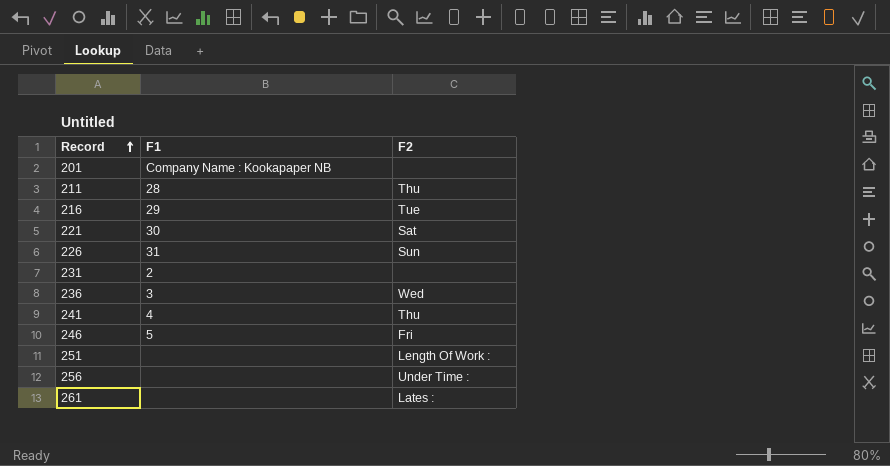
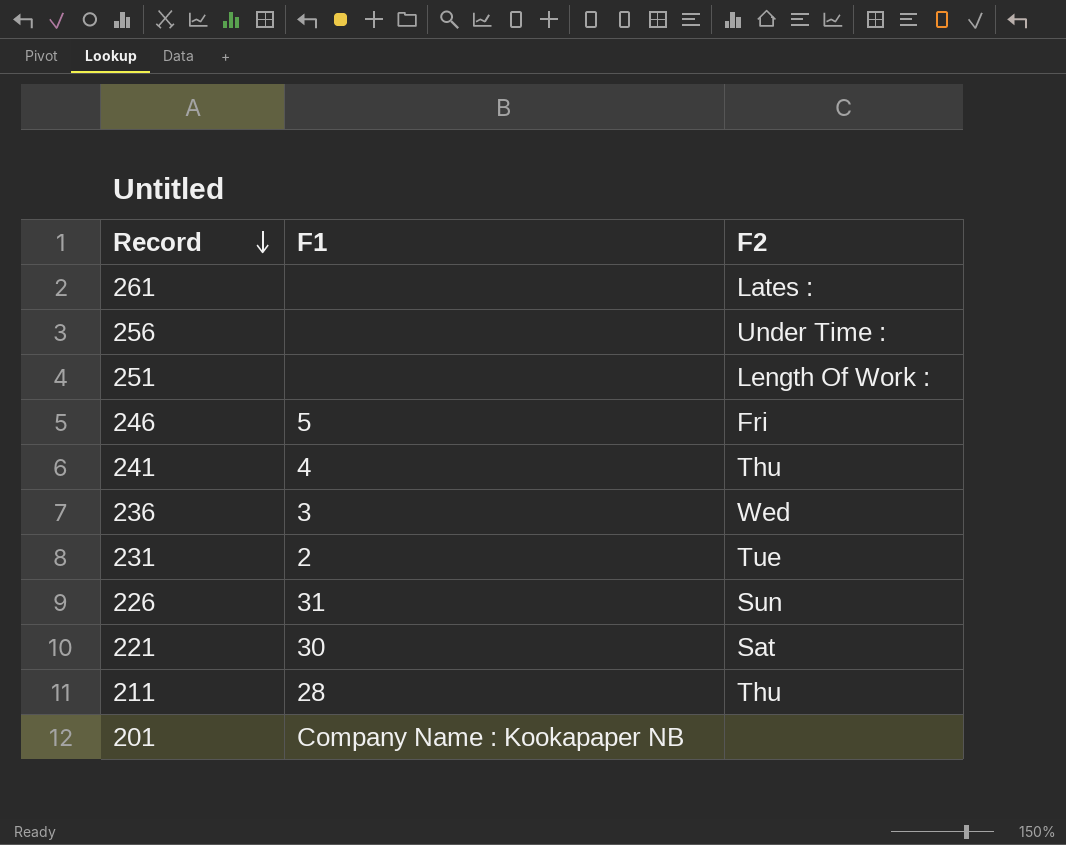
row order: Record ascending -> Record descending
row 216: 29 | Tue -> none
231 | F2: none -> Tue

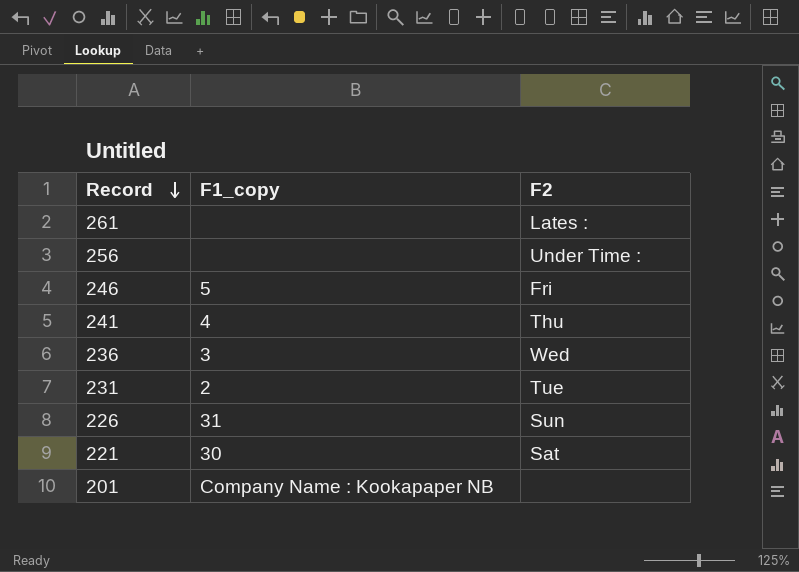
column name: F1 -> F1_copy
row 251: none | Length Of Work : -> none
row 211: 28 | Thu -> none

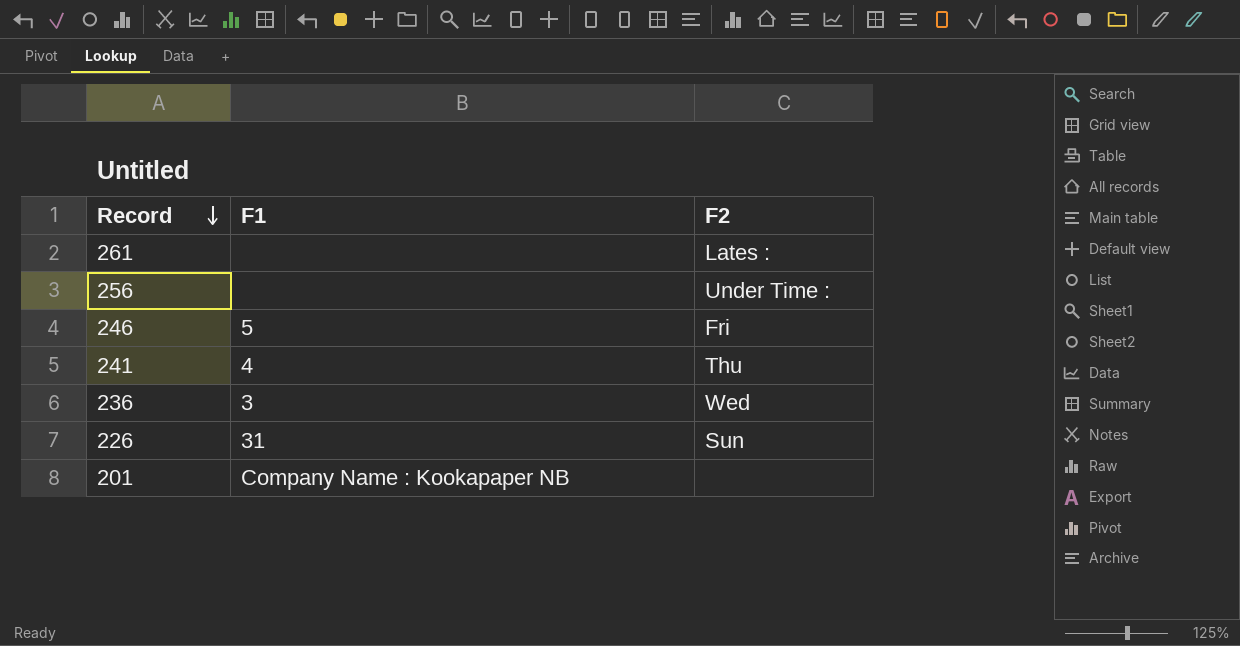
column name: F1_copy -> F1
row 231: 2 | Tue -> none
row 221: 30 | Sat -> none

